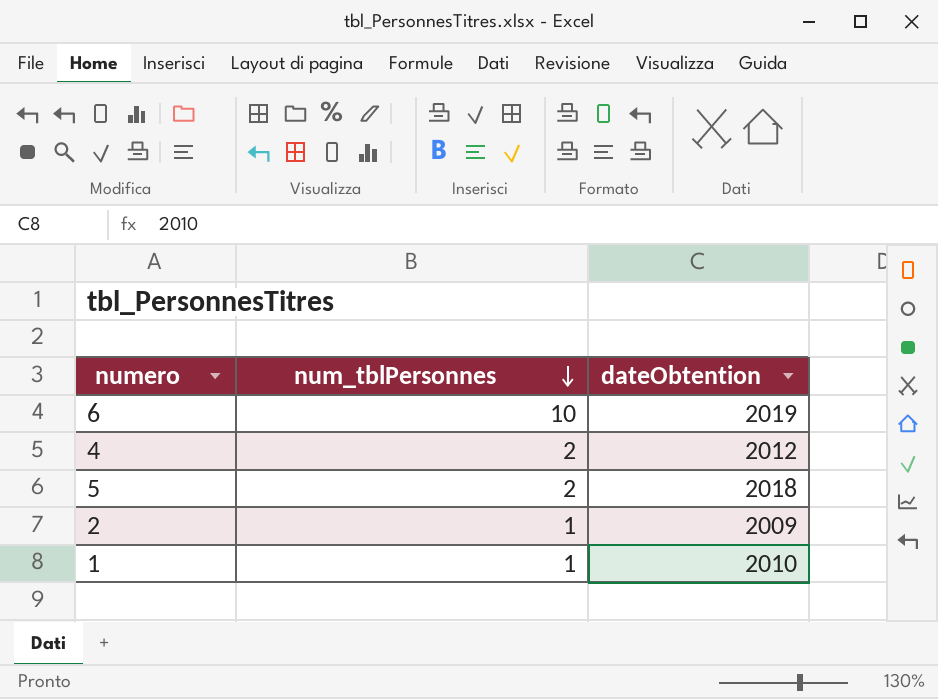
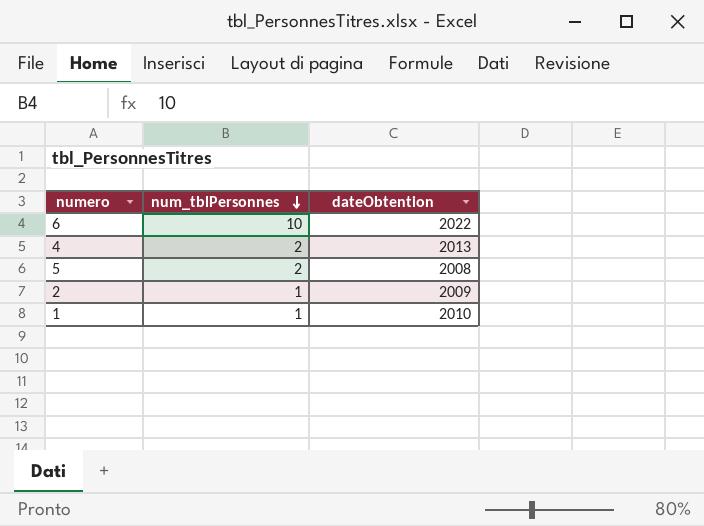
6 | dateObtention: 2019 -> 2022
4 | dateObtention: 2012 -> 2013
5 | dateObtention: 2018 -> 2008

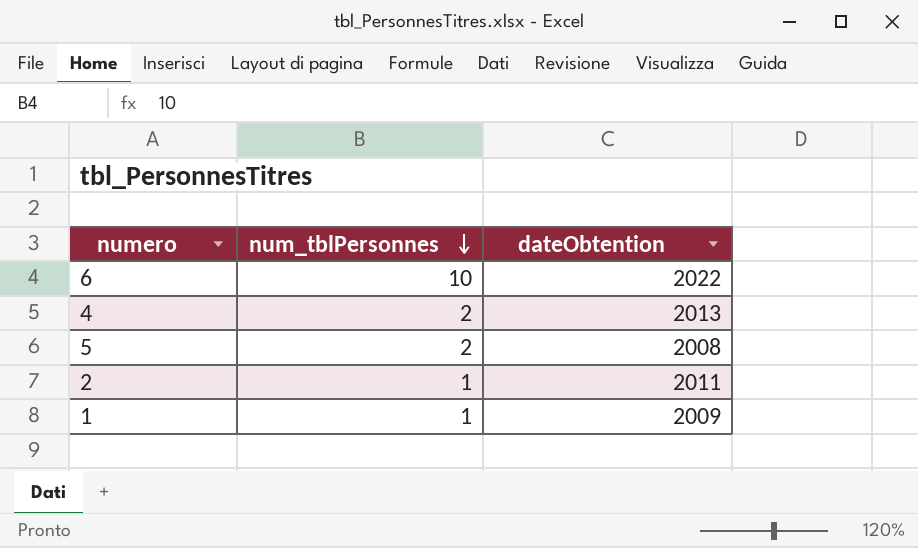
2 | dateObtention: 2009 -> 2011
1 | dateObtention: 2010 -> 2009

